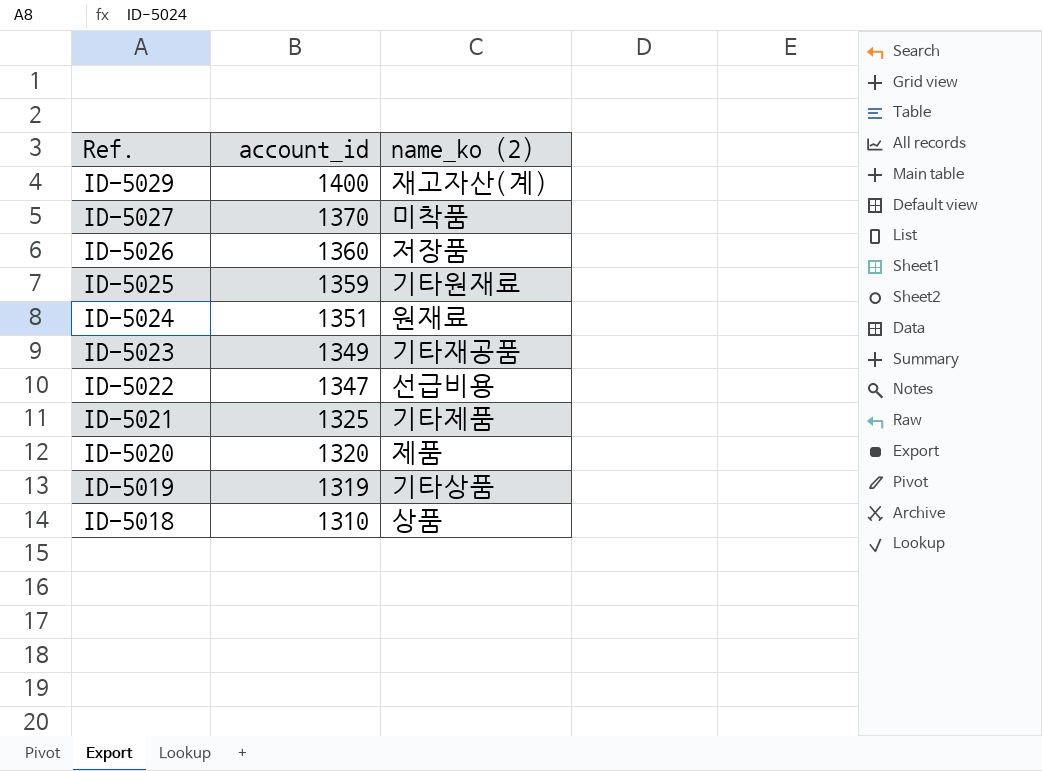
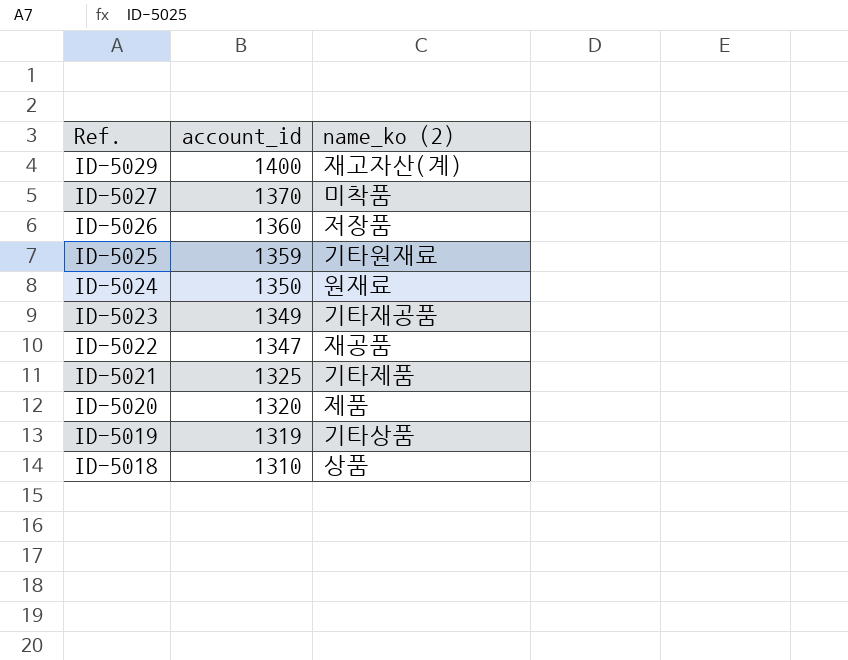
ID-5024 | account_id: 1351 -> 1350
ID-5022 | name_ko (2): 선급비용 -> 재공품

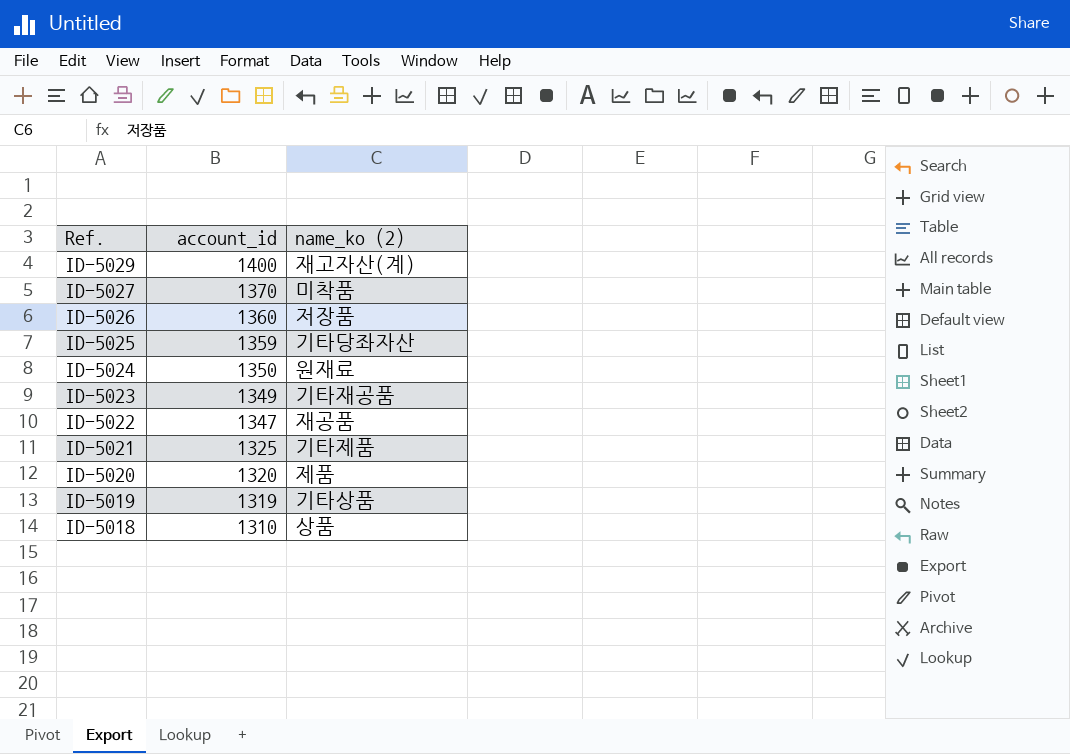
ID-5025 | name_ko (2): 기타원재료 -> 기타당좌자산

